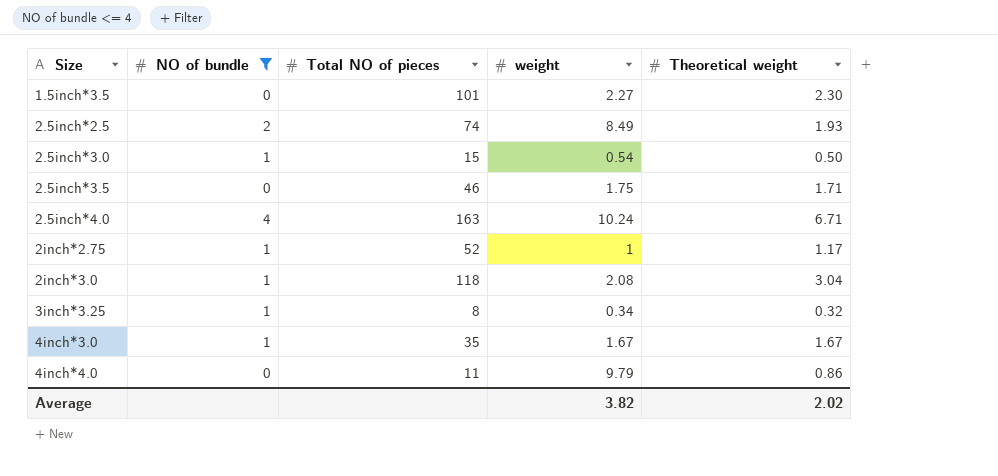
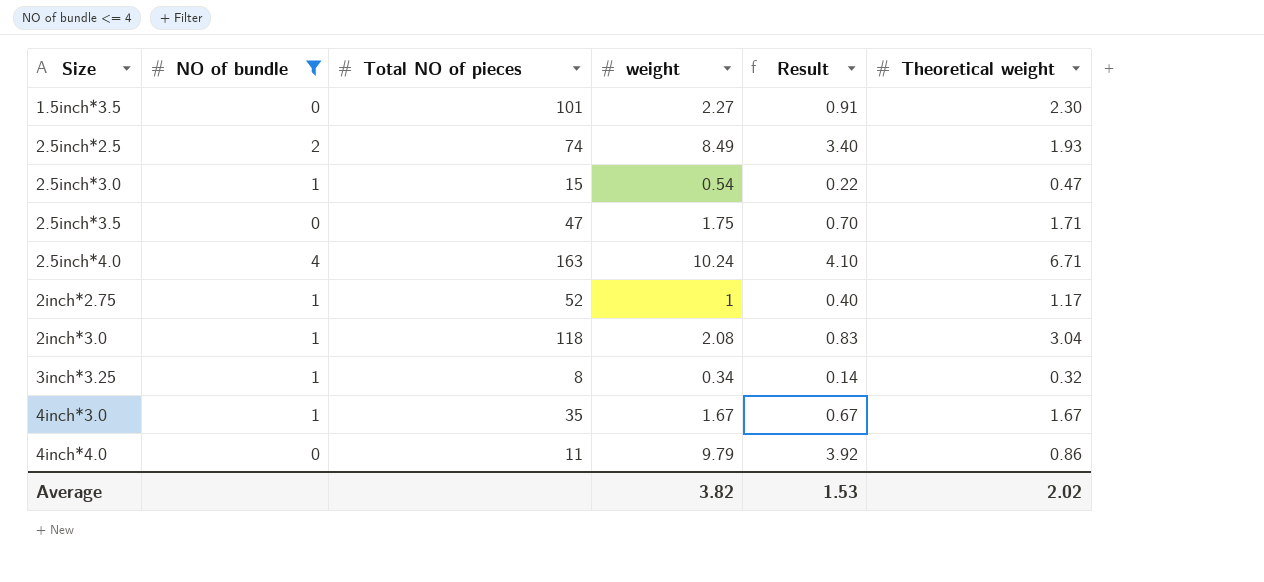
column Result | formula: none -> [weight] * 0.4
2.5inch*3.0 | Theoretical weight: 0.50 -> 0.47
2.5inch*3.5 | Total NO of pieces: 46 -> 47

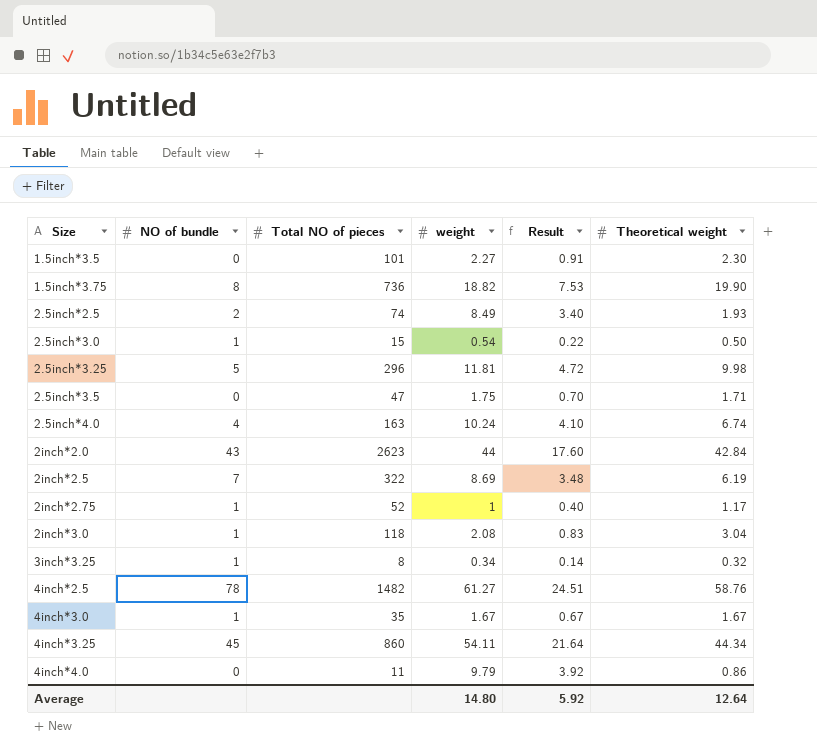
filter: NO of bundle <= 4 -> none
2.5inch*3.0 | Theoretical weight: 0.47 -> 0.50
2.5inch*4.0 | Theoretical weight: 6.71 -> 6.74
Average | weight: 3.82 -> 14.80
Average | Result: 1.53 -> 5.92
Average | Theoretical weight: 2.02 -> 12.64

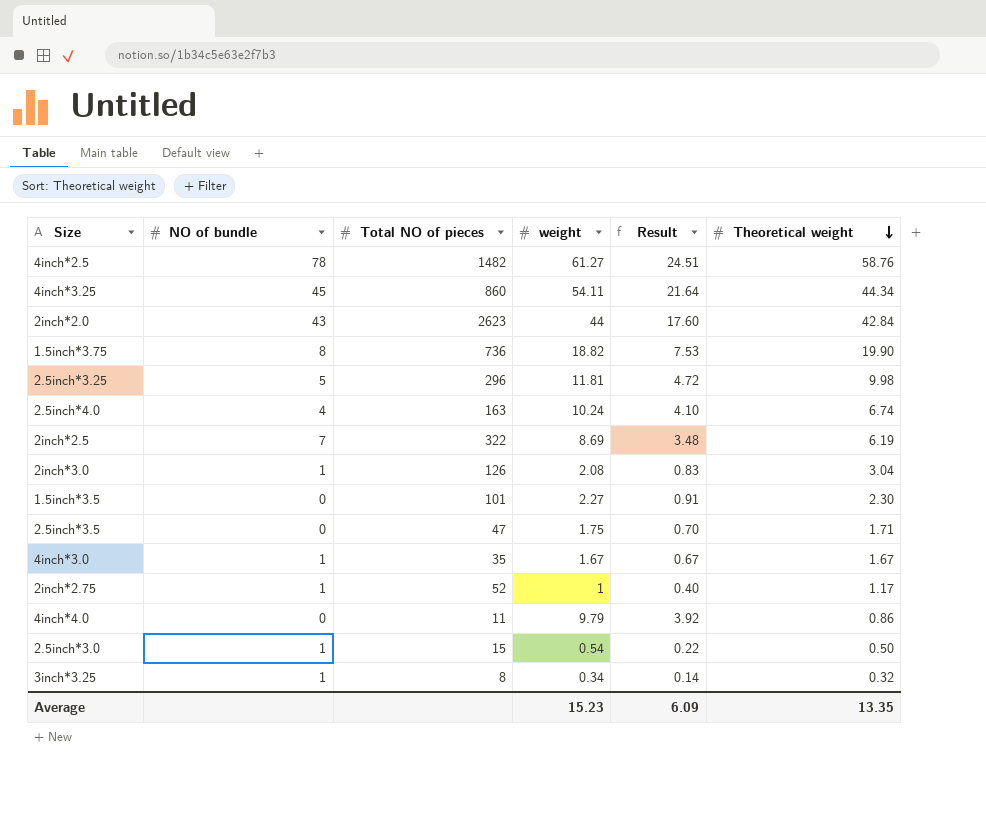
row order: none -> Theoretical weight descending
row 2.5inch*2.5: 2 | 74 | 8.49 | 3.40 | 1.93 -> none
2inch*3.0 | Total NO of pieces: 118 -> 126
Average | weight: 14.80 -> 15.23
Average | Result: 5.92 -> 6.09
Average | Theoretical weight: 12.64 -> 13.35

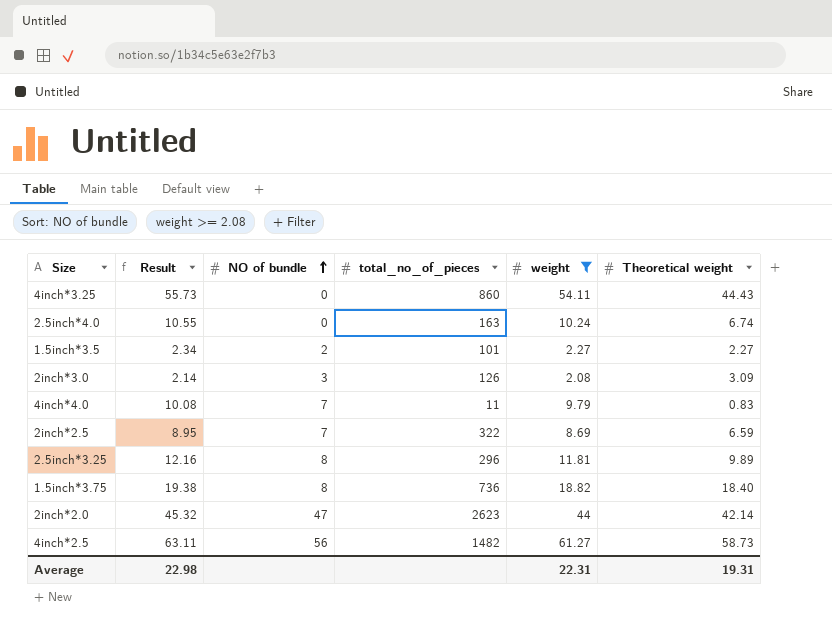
filter: none -> weight >= 2.08
row order: Theoretical weight descending -> NO of bundle ascending
column Result | formula: [weight] * 0.4 -> [weight] * 1.03
column Result | position: 5 -> 2
column name: Total NO of pieces -> total_no_of_pieces
4inch*3.25 | NO of bundle: 45 -> 0
4inch*3.25 | Theoretical weight: 44.34 -> 44.43
2.5inch*4.0 | NO of bundle: 4 -> 0
1.5inch*3.5 | NO of bundle: 0 -> 2
1.5inch*3.5 | Theoretical weight: 2.30 -> 2.27
2inch*3.0 | NO of bundle: 1 -> 3
2inch*3.0 | Theoretical weight: 3.04 -> 3.09
4inch*4.0 | NO of bundle: 0 -> 7
4inch*4.0 | Theoretical weight: 0.86 -> 0.83
2inch*2.5 | Theoretical weight: 6.19 -> 6.59
2.5inch*3.25 | NO of bundle: 5 -> 8
2.5inch*3.25 | Theoretical weight: 9.98 -> 9.89
1.5inch*3.75 | Theoretical weight: 19.90 -> 18.40
2inch*2.0 | NO of bundle: 43 -> 47
2inch*2.0 | Theoretical weight: 42.84 -> 42.14
4inch*2.5 | NO of bundle: 78 -> 56
4inch*2.5 | Theoretical weight: 58.76 -> 58.73
Average | Result: 6.09 -> 22.98
Average | weight: 15.23 -> 22.31
Average | Theoretical weight: 13.35 -> 19.31

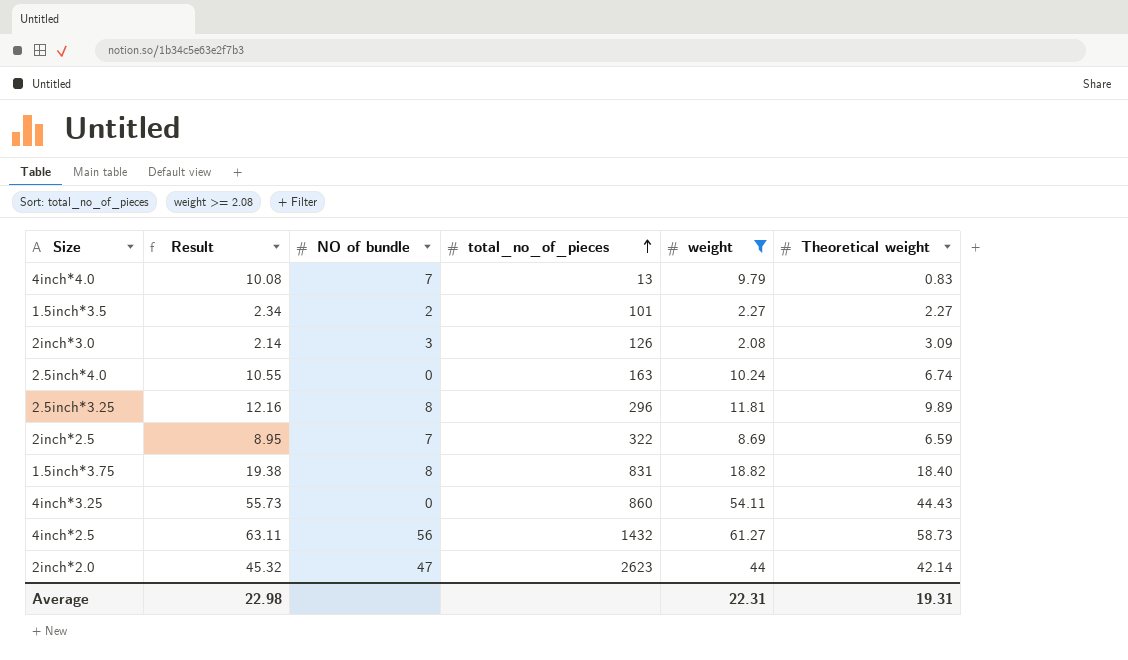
row order: NO of bundle ascending -> total_no_of_pieces ascending
4inch*4.0 | total_no_of_pieces: 11 -> 13
1.5inch*3.75 | total_no_of_pieces: 736 -> 831
4inch*2.5 | total_no_of_pieces: 1482 -> 1432

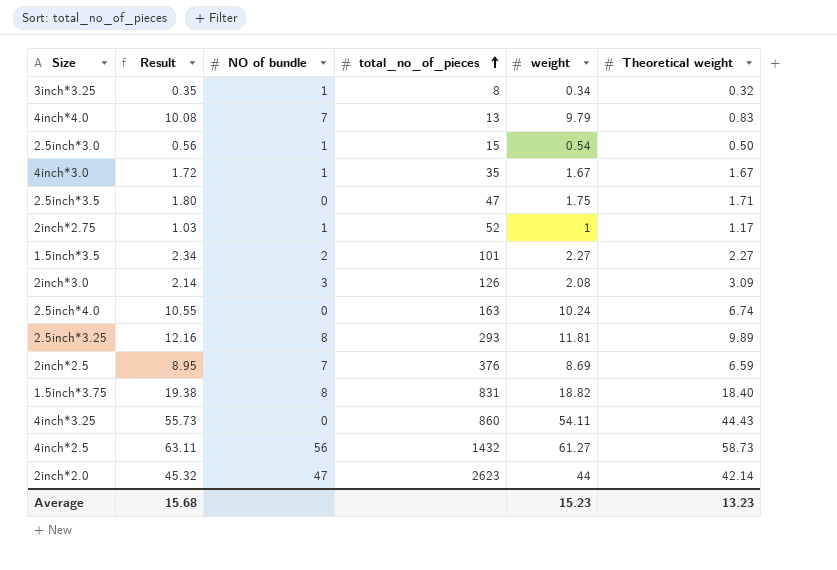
filter: weight >= 2.08 -> none
2.5inch*3.25 | total_no_of_pieces: 296 -> 293
2inch*2.5 | total_no_of_pieces: 322 -> 376
Average | Result: 22.98 -> 15.68
Average | weight: 22.31 -> 15.23
Average | Theoretical weight: 19.31 -> 13.23

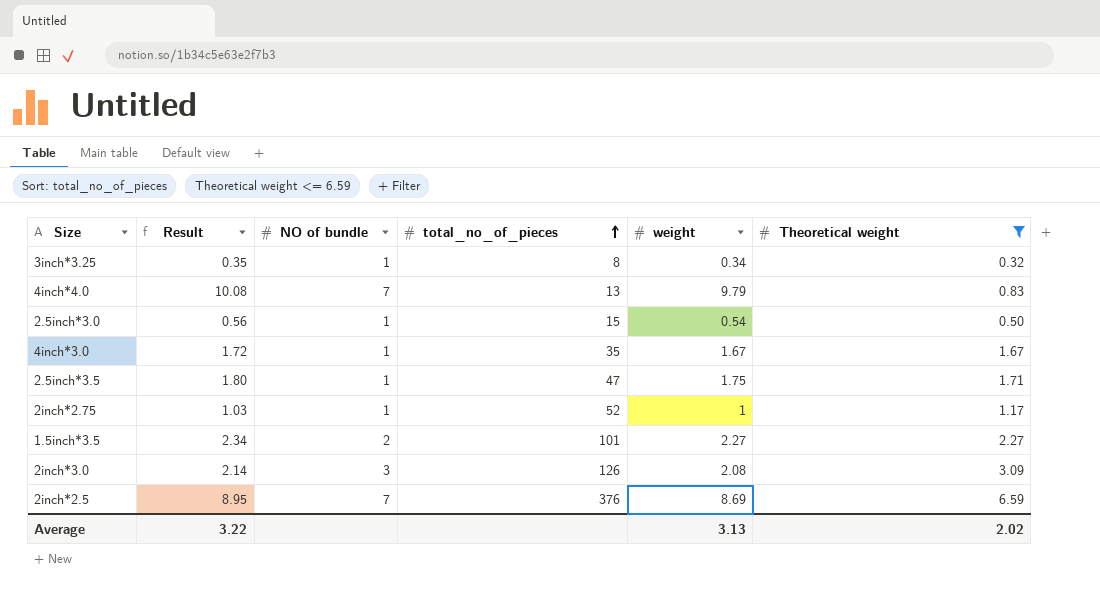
filter: none -> Theoretical weight <= 6.59
2.5inch*3.5 | NO of bundle: 0 -> 1
Average | Result: 15.68 -> 3.22
Average | weight: 15.23 -> 3.13
Average | Theoretical weight: 13.23 -> 2.02

